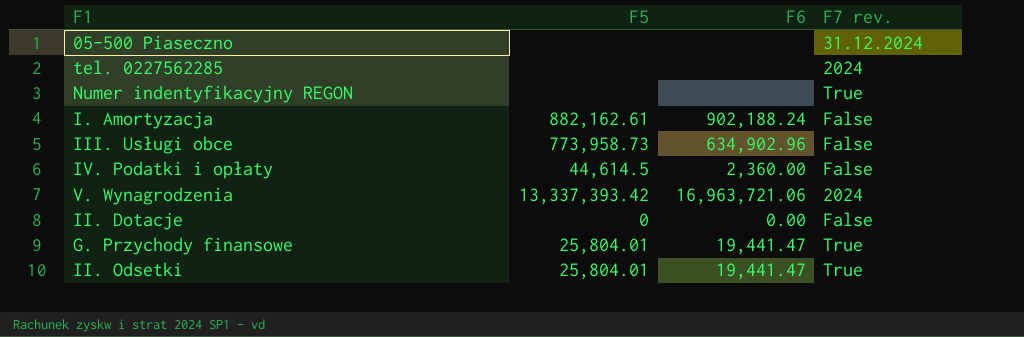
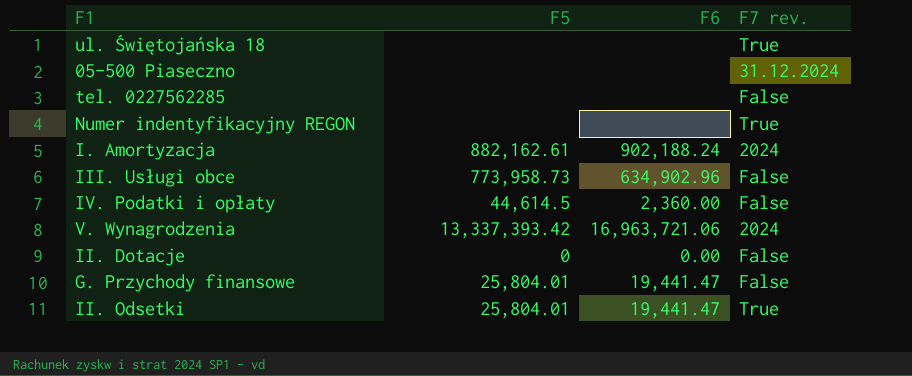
row ul. Świętojańska 18: none -> none | none | True
tel. 0227562285 | F7 rev.: 2024 -> False
I. Amortyzacja | F7 rev.: False -> 2024
G. Przychody finansowe | F7 rev.: True -> False

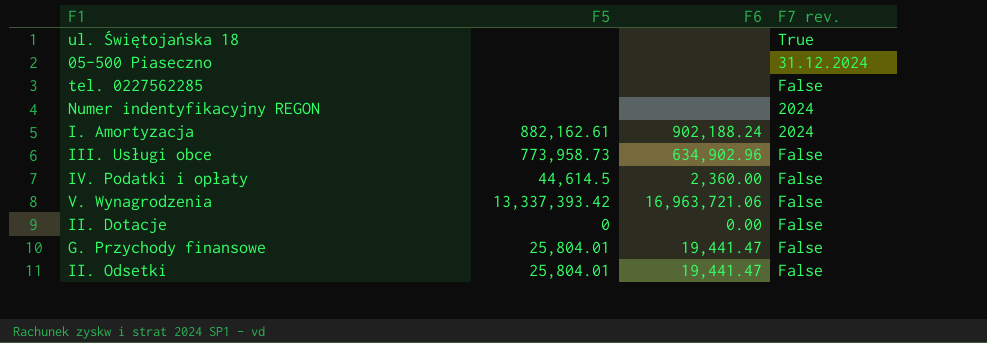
Numer indentyfikacyjny REGON | F7 rev.: True -> 2024
V. Wynagrodzenia | F7 rev.: 2024 -> False
II. Odsetki | F7 rev.: True -> False

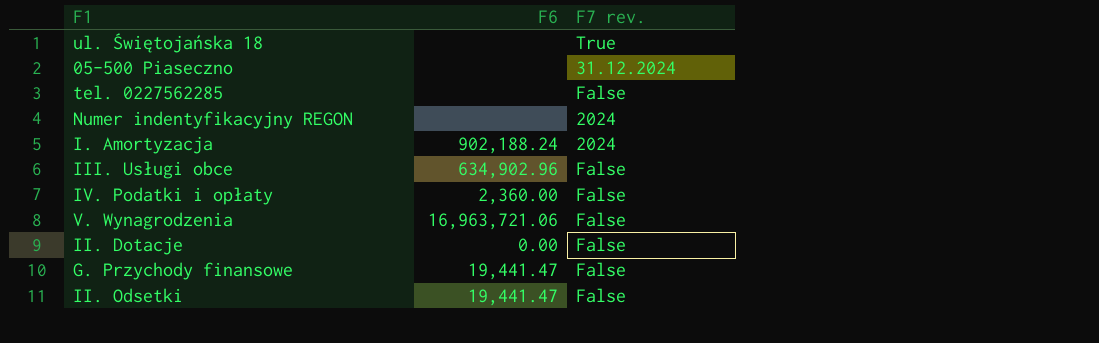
column F5 | position: 2 -> none

